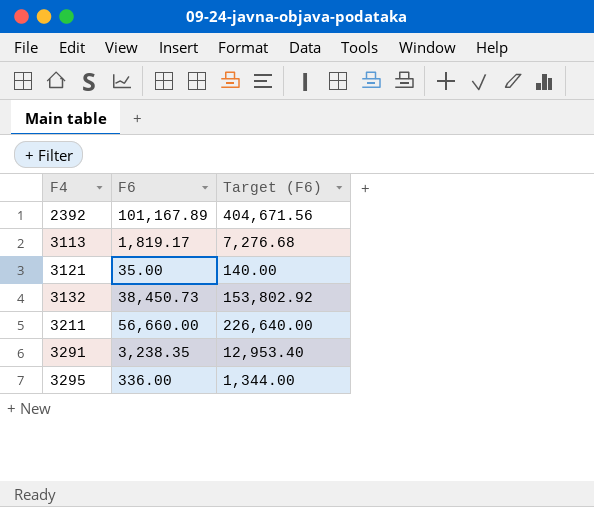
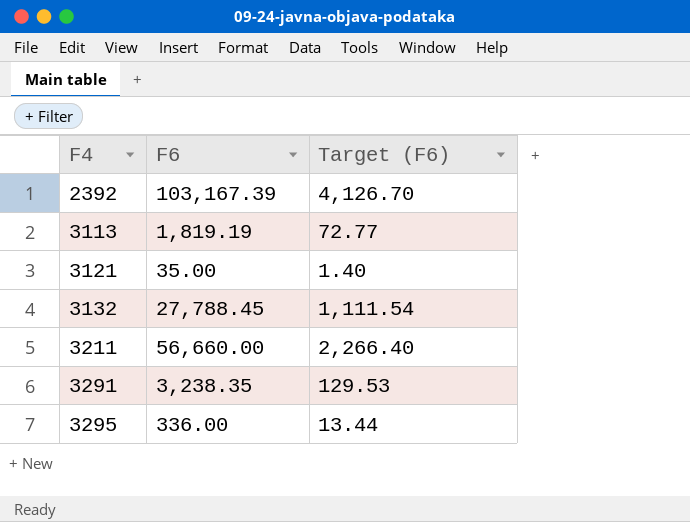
column Target (F6) | formula: [F6] * 4 -> [F6] * 0.04
2392 | F6: 101,167.89 -> 103,167.39
3113 | F6: 1,819.17 -> 1,819.19
3132 | F6: 38,450.73 -> 27,788.45

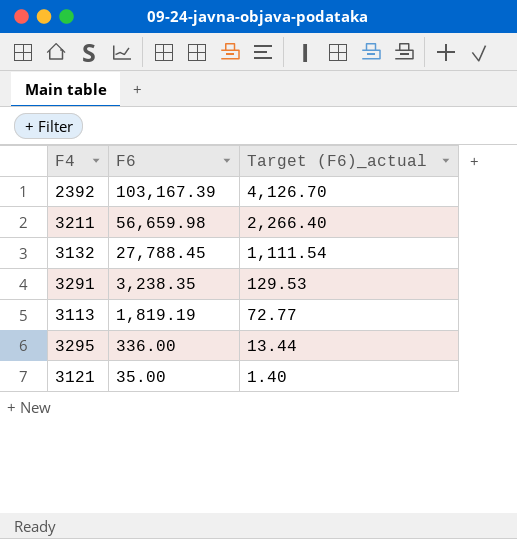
row order: F4 ascending -> F6 descending
column name: Target (F6) -> Target (F6)_actual
3211 | F6: 56,660.00 -> 56,659.98

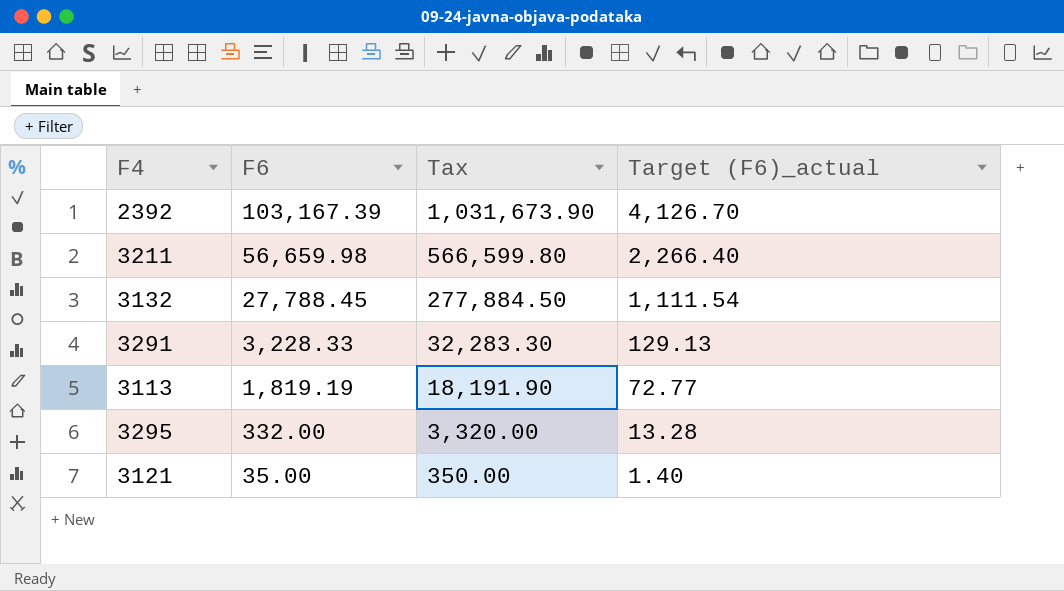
column Tax | formula: none -> [F6] * 10
3291 | F6: 3,238.35 -> 3,228.33
3291 | Target (F6)_actual: 129.53 -> 129.13
3295 | F6: 336.00 -> 332.00
3295 | Target (F6)_actual: 13.44 -> 13.28

